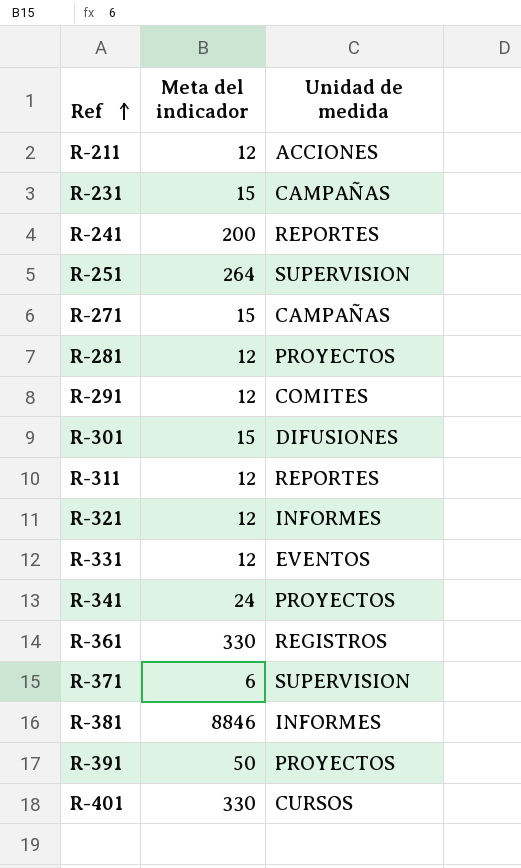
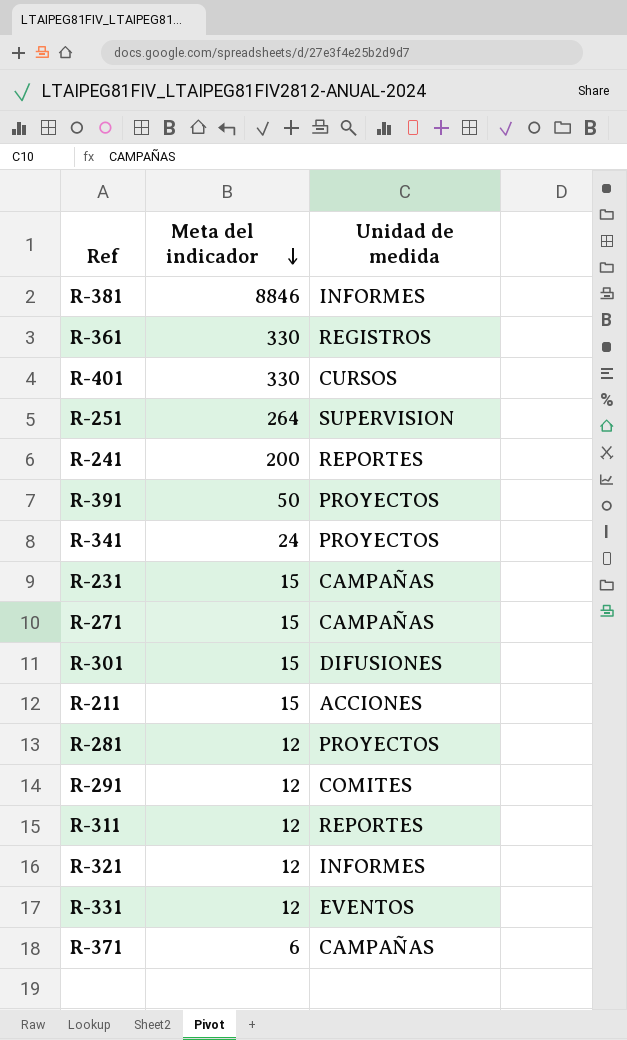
row order: Ref ascending -> Meta del indicador descending
R-211 | Meta del indicador: 12 -> 15
R-371 | Unidad de medida: SUPERVISION -> CAMPAÑAS

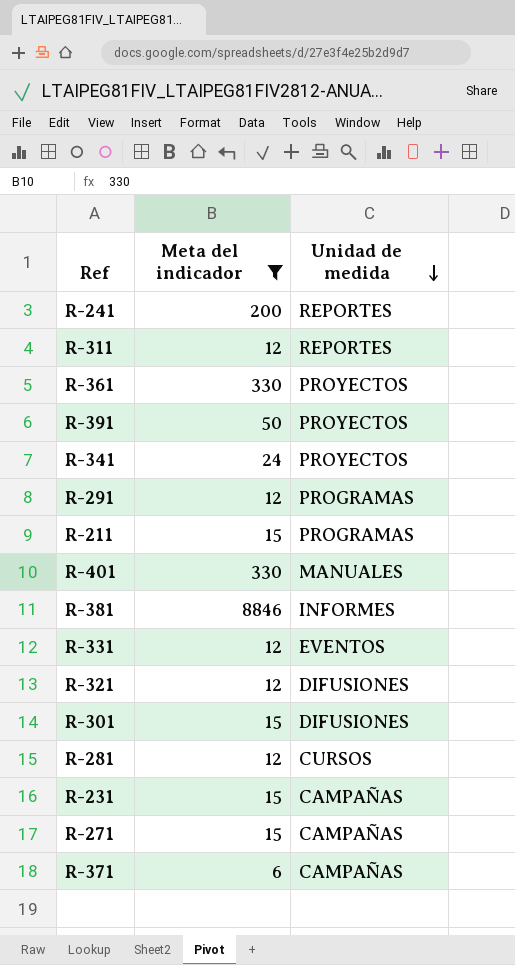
filter: none -> Meta del indicador != 264
row order: Meta del indicador descending -> Unidad de medida descending
R-361 | Unidad de medida: REGISTROS -> PROYECTOS
R-291 | Unidad de medida: COMITES -> PROGRAMAS
R-211 | Unidad de medida: ACCIONES -> PROGRAMAS
R-401 | Unidad de medida: CURSOS -> MANUALES
R-321 | Unidad de medida: INFORMES -> DIFUSIONES
R-281 | Unidad de medida: PROYECTOS -> CURSOS

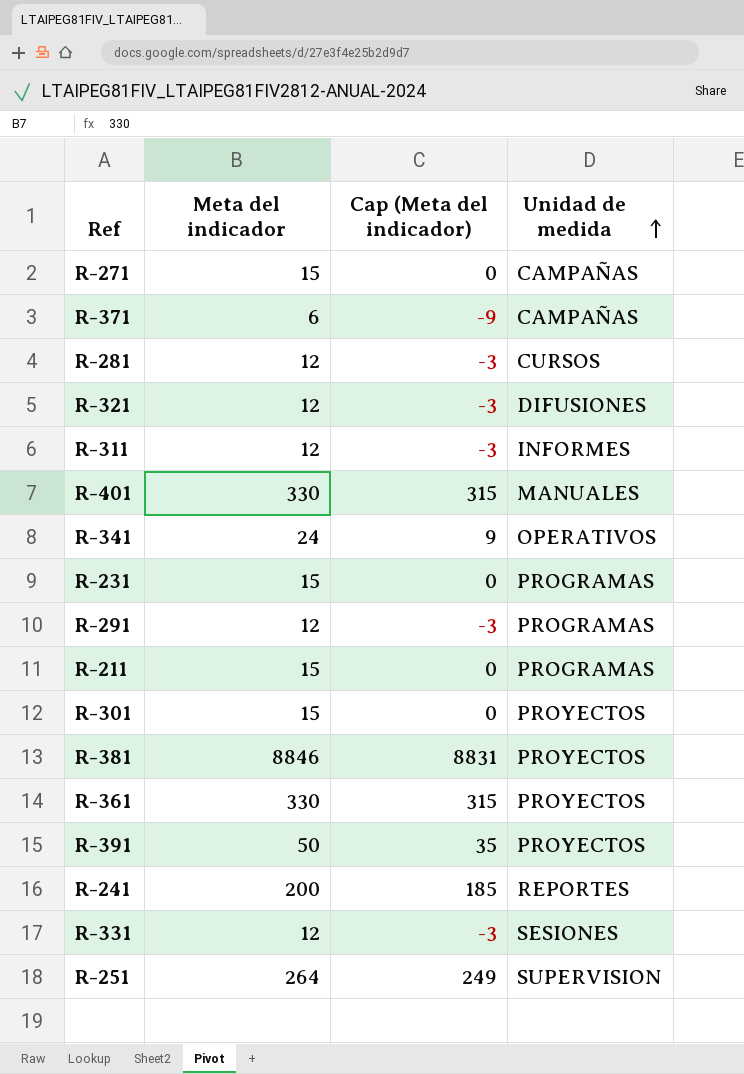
filter: Meta del indicador != 264 -> none
row order: Unidad de medida descending -> Unidad de medida ascending
column Cap (Meta del indicador) | formula: none -> [Meta del indicador] - 15
R-311 | Unidad de medida: REPORTES -> INFORMES
R-341 | Unidad de medida: PROYECTOS -> OPERATIVOS
R-231 | Unidad de medida: CAMPAÑAS -> PROGRAMAS
R-301 | Unidad de medida: DIFUSIONES -> PROYECTOS
R-381 | Unidad de medida: INFORMES -> PROYECTOS
R-331 | Unidad de medida: EVENTOS -> SESIONES

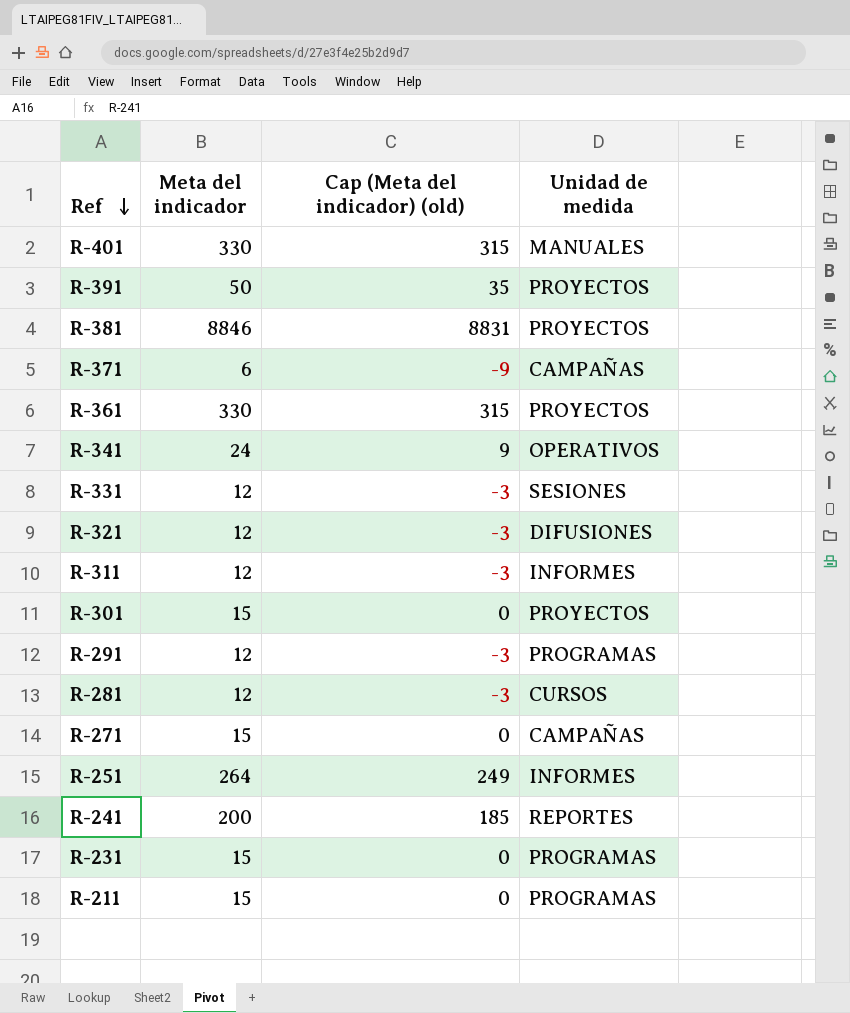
row order: Unidad de medida ascending -> Ref descending
column name: Cap (Meta del indicador) -> Cap (Meta del indicador) (old)
R-251 | Unidad de medida: SUPERVISION -> INFORMES

